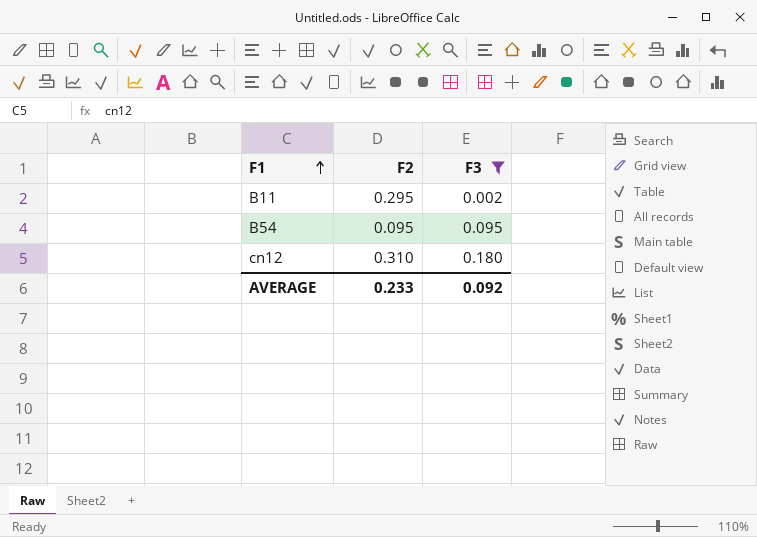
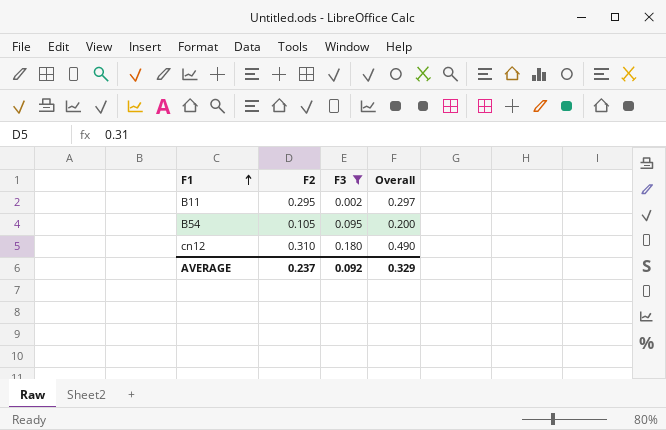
column Overall | formula: none -> [F2] + [F3]
B54 | F2: 0.095 -> 0.105
AVERAGE | F2: 0.233 -> 0.237

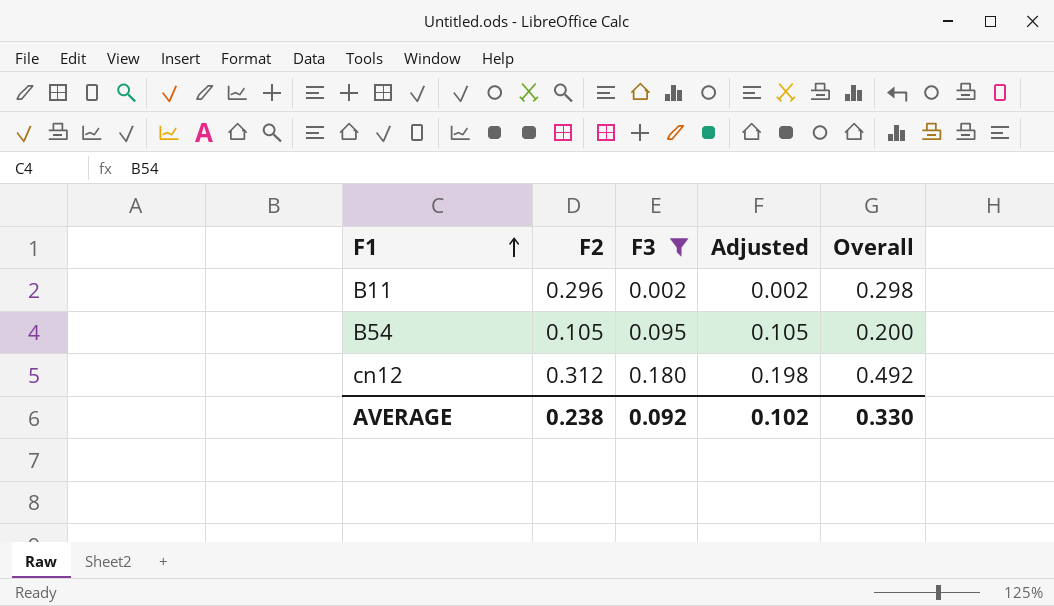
column Adjusted | formula: none -> [F3] * 1.1
B11 | F2: 0.295 -> 0.296
B11 | Overall: 0.297 -> 0.298
cn12 | F2: 0.310 -> 0.312
cn12 | Overall: 0.490 -> 0.492
AVERAGE | F2: 0.237 -> 0.238
AVERAGE | Overall: 0.329 -> 0.330

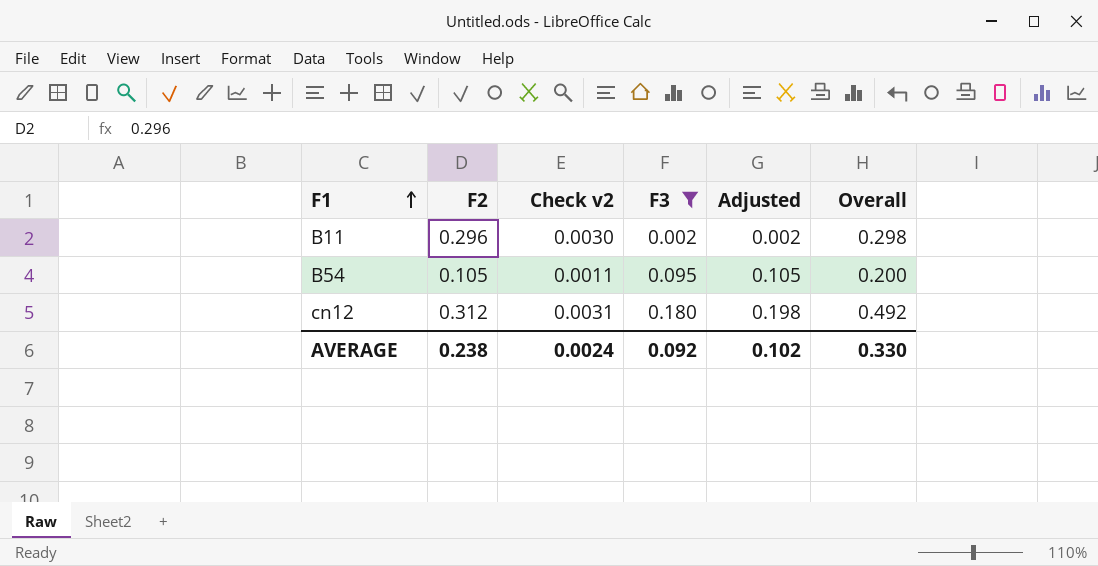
column Check v2 | formula: none -> [F2] * 0.01

